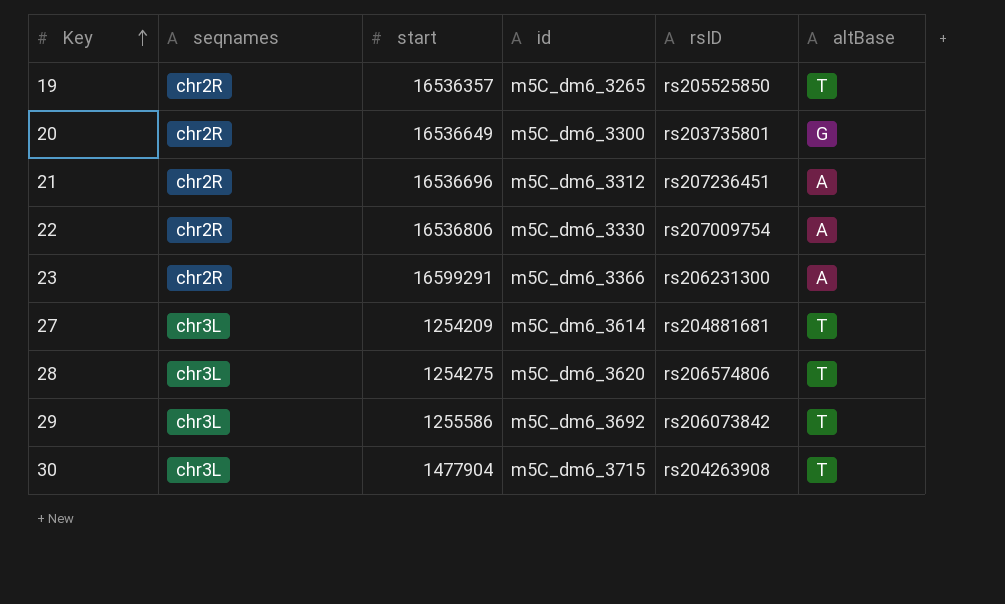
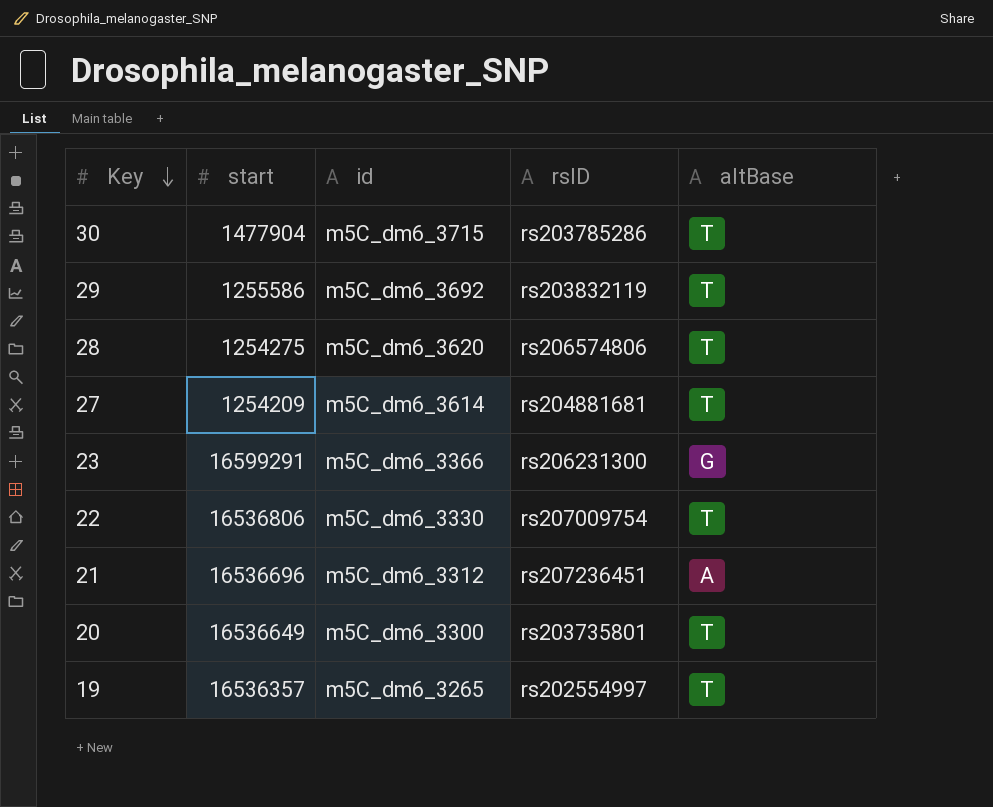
row order: Key ascending -> Key descending
column seqnames | position: 2 -> none
30 | rsID: rs204263908 -> rs203785286
29 | rsID: rs206073842 -> rs203832119
23 | altBase: A -> G
22 | altBase: A -> T
20 | altBase: G -> T
19 | rsID: rs205525850 -> rs202554997

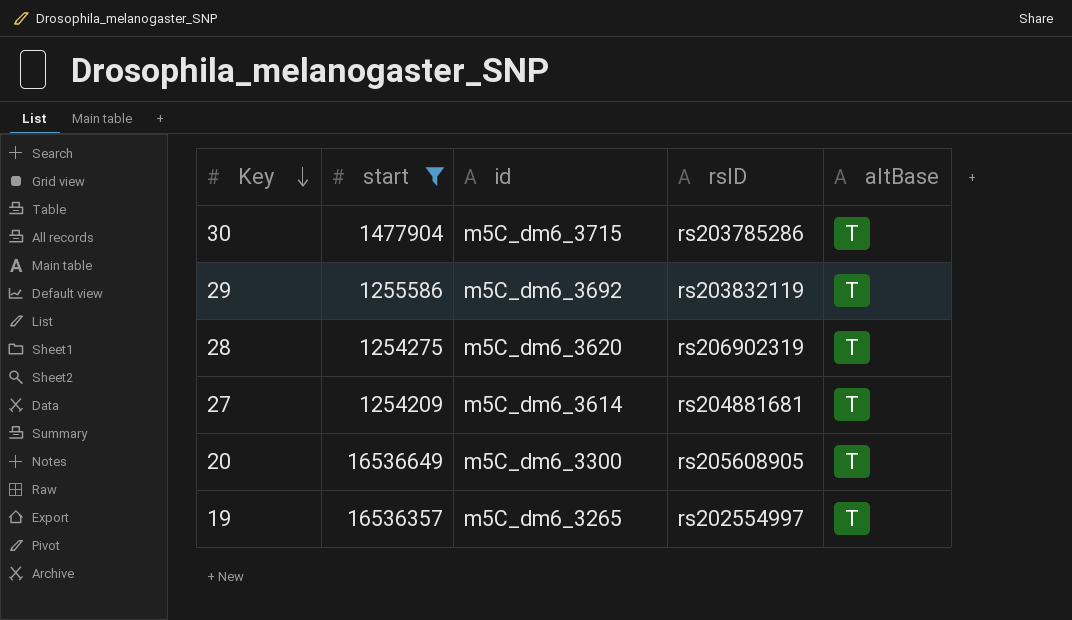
filter: none -> start <= 16536649
28 | rsID: rs206574806 -> rs206902319
20 | rsID: rs203735801 -> rs205608905

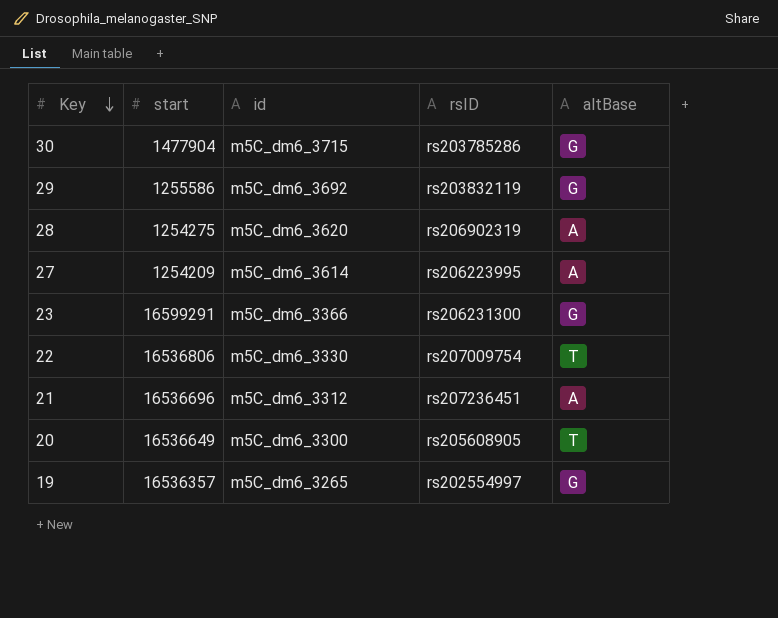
filter: start <= 16536649 -> none
30 | altBase: T -> G
29 | altBase: T -> G
28 | altBase: T -> A
27 | rsID: rs204881681 -> rs206223995
27 | altBase: T -> A
19 | altBase: T -> G

